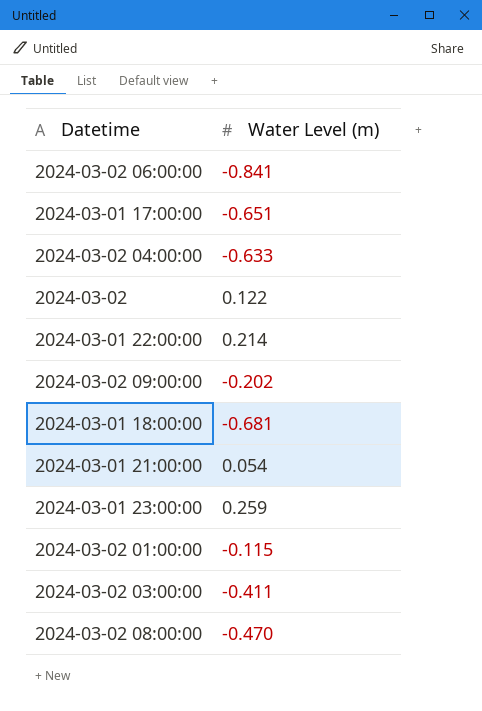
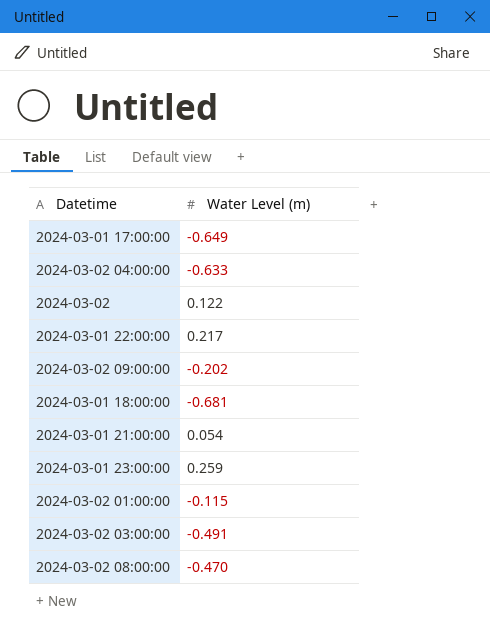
row 2024-03-02 06:00:00: -0.841 -> none
2024-03-01 17:00:00 | Water Level (m): -0.651 -> -0.649
2024-03-01 22:00:00 | Water Level (m): 0.214 -> 0.217
2024-03-02 03:00:00 | Water Level (m): -0.411 -> -0.491

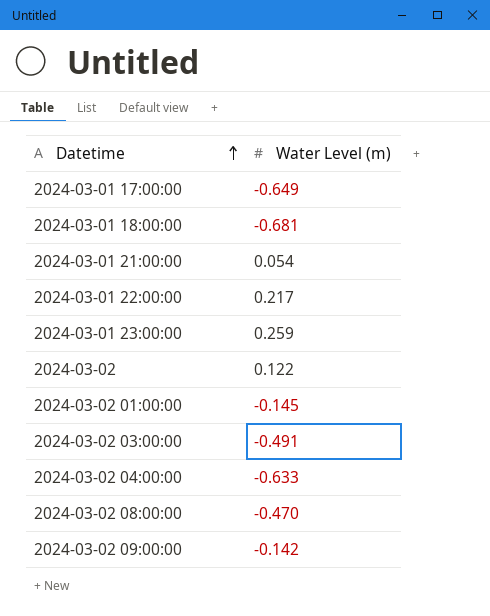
row order: none -> Datetime ascending
2024-03-02 01:00:00 | Water Level (m): -0.115 -> -0.145
2024-03-02 09:00:00 | Water Level (m): -0.202 -> -0.142

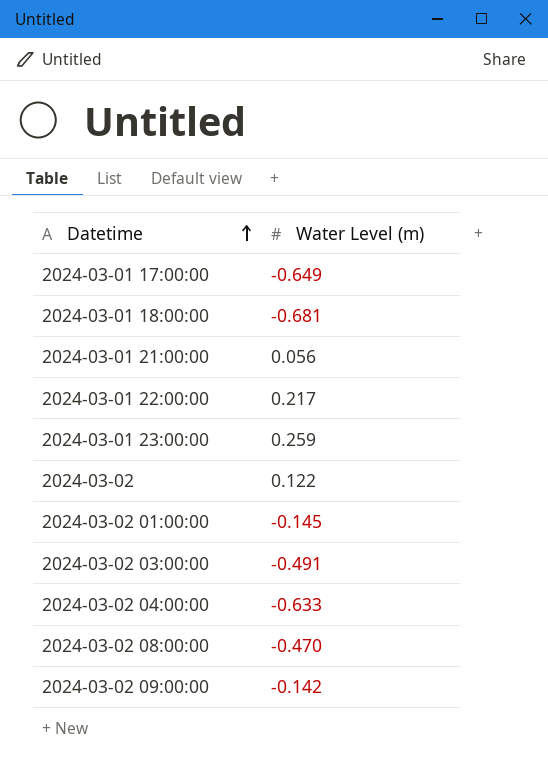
2024-03-01 21:00:00 | Water Level (m): 0.054 -> 0.056

